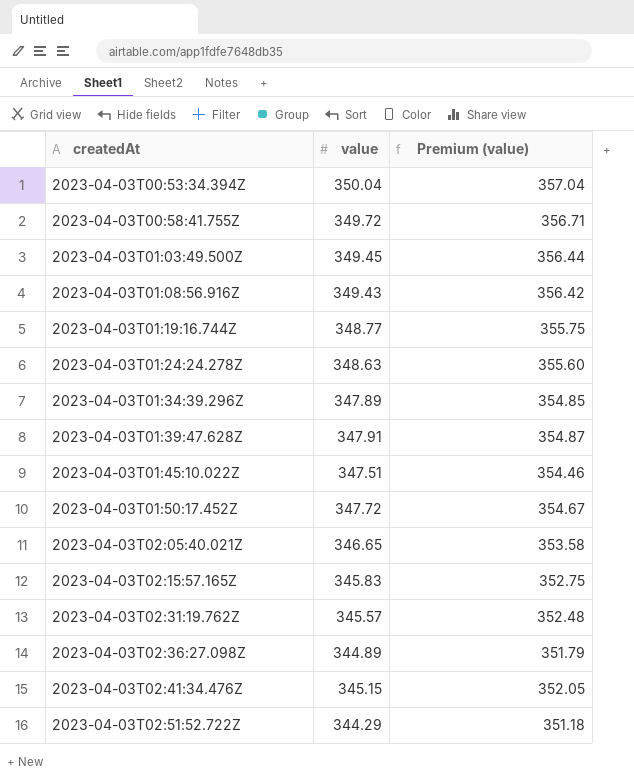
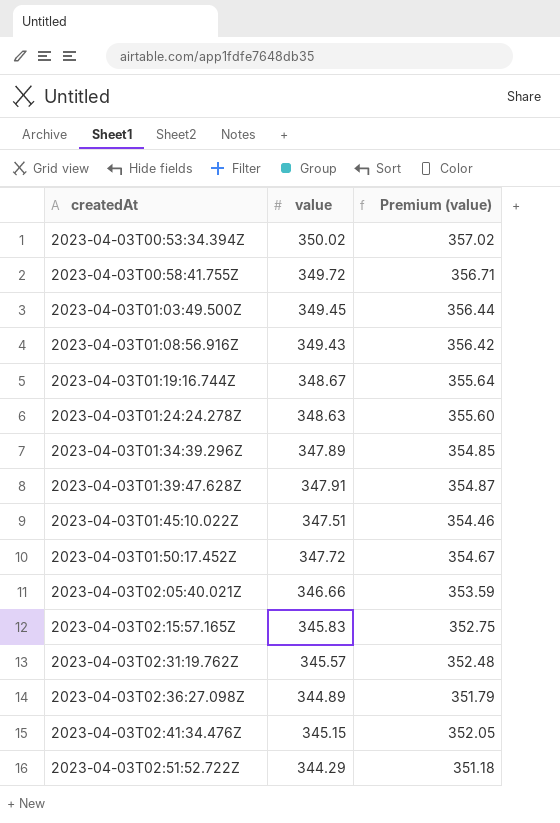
2023-04-03T00:53:34.394Z | value: 350.04 -> 350.02
2023-04-03T00:53:34.394Z | Premium (value): 357.04 -> 357.02
2023-04-03T01:19:16.744Z | value: 348.77 -> 348.67
2023-04-03T01:19:16.744Z | Premium (value): 355.75 -> 355.64
2023-04-03T02:05:40.021Z | value: 346.65 -> 346.66
2023-04-03T02:05:40.021Z | Premium (value): 353.58 -> 353.59

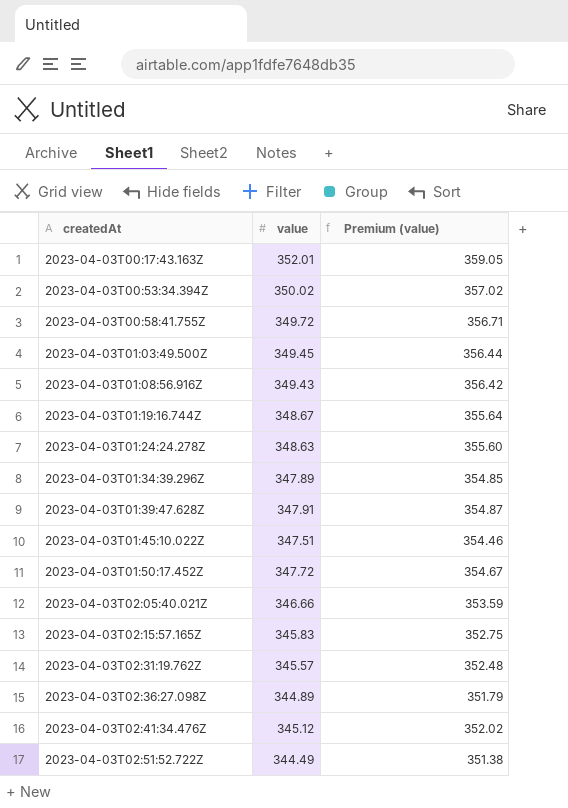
row 2023-04-03T00:17:43.163Z: none -> 352.01 | 359.05
2023-04-03T02:41:34.476Z | value: 345.15 -> 345.12
2023-04-03T02:41:34.476Z | Premium (value): 352.05 -> 352.02
2023-04-03T02:51:52.722Z | value: 344.29 -> 344.49
2023-04-03T02:51:52.722Z | Premium (value): 351.18 -> 351.38

